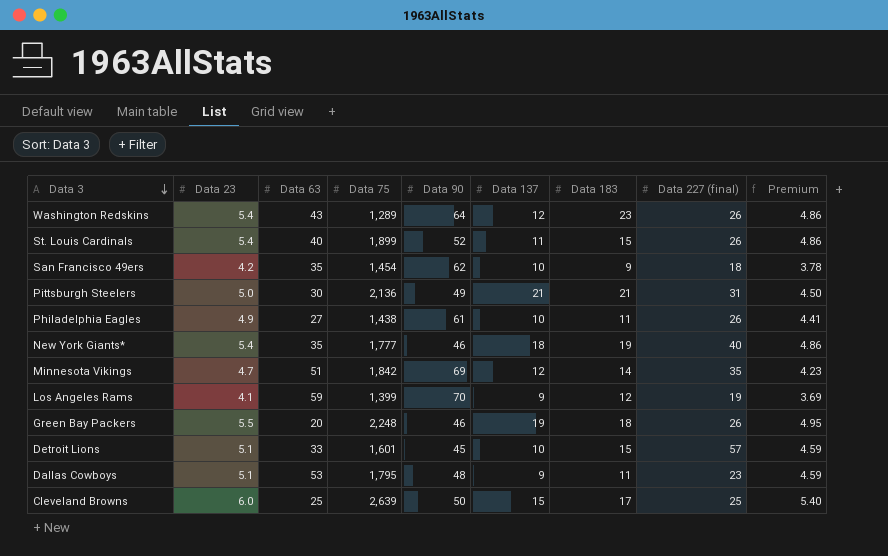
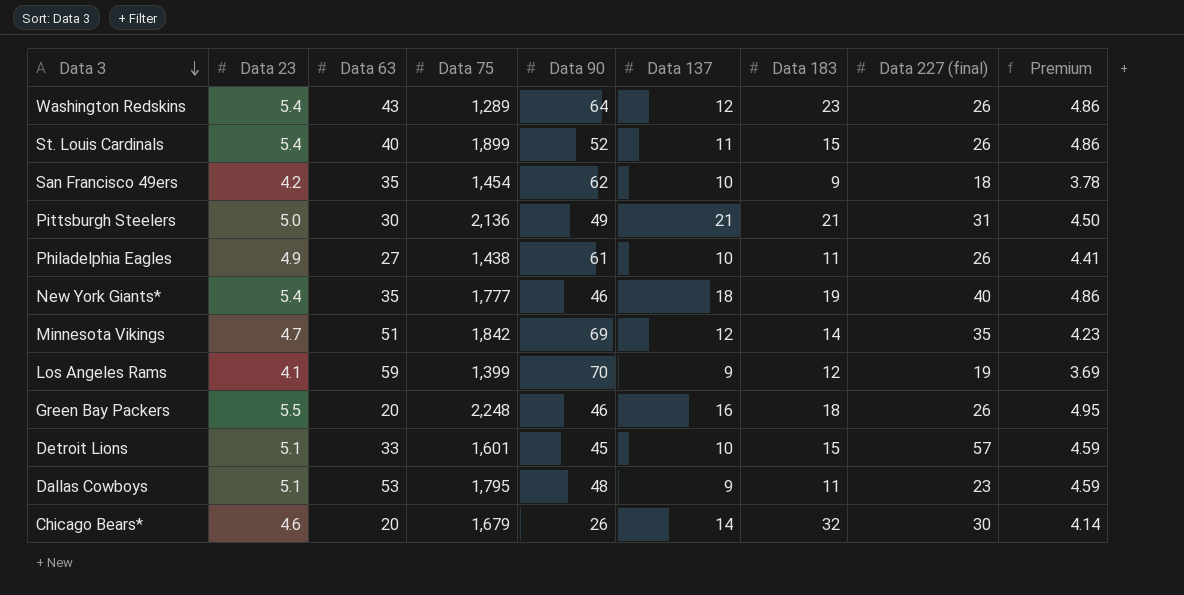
row Cleveland Browns: 6.0 | 25 | 2,639 | 50 | 15 | 17 | 25 | 5.40 -> none
Green Bay Packers | Data 137: 19 -> 16
row Chicago Bears*: none -> 4.6 | 20 | 1,679 | 26 | 14 | 32 | 30 | 4.14

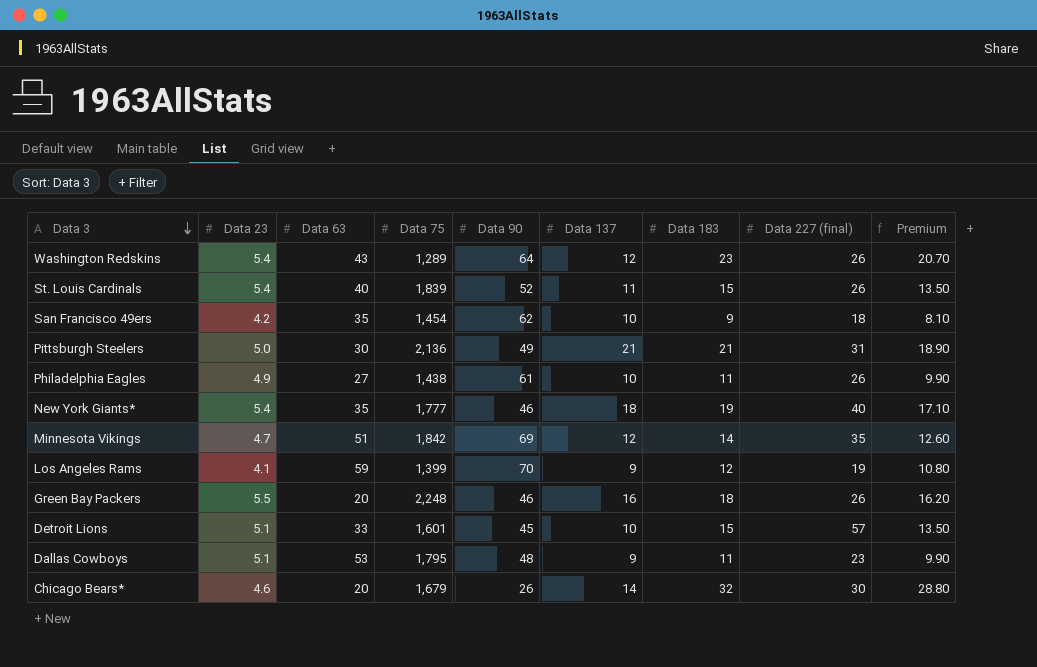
column Premium | formula: [Data 23] * 0.9 -> [Data 183] * 0.9
St. Louis Cardinals | Data 75: 1,899 -> 1,839

